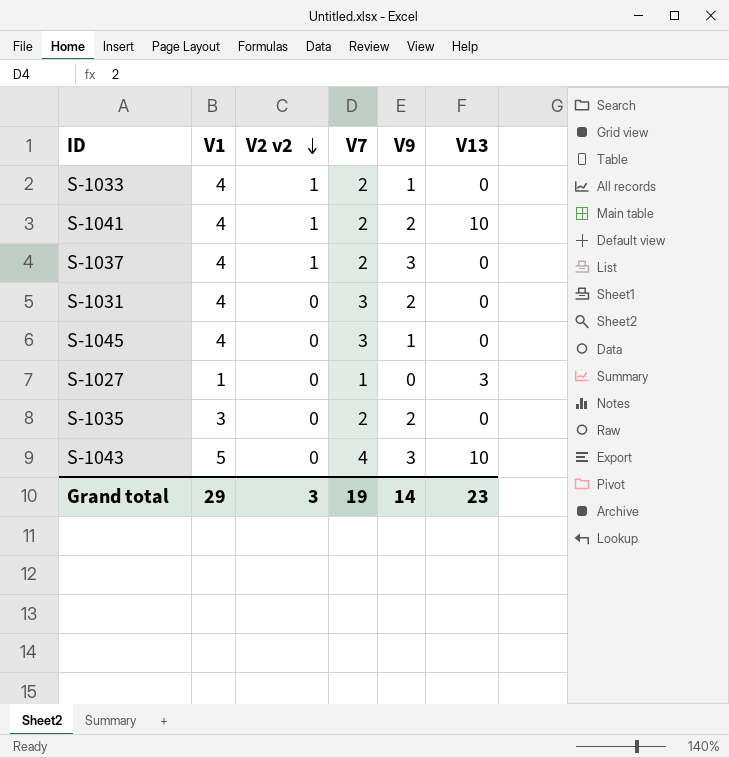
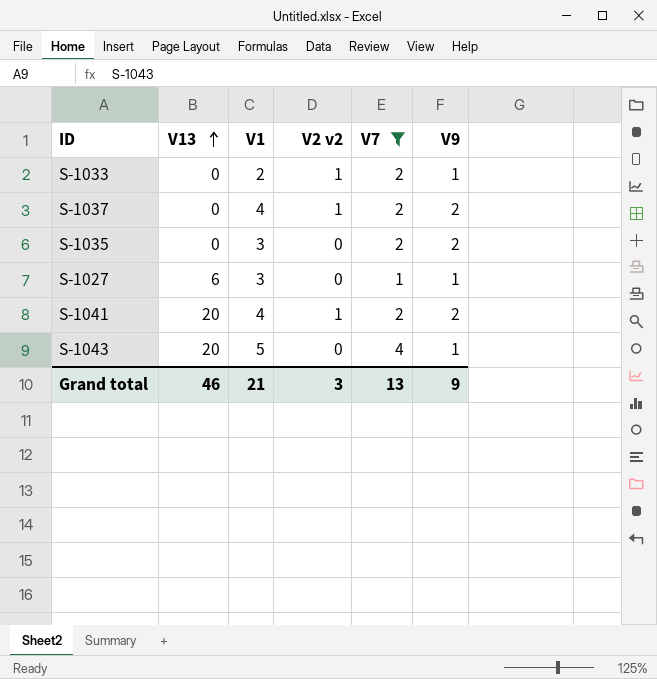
filter: none -> V7 != 3
row order: V2 v2 descending -> V13 ascending
column V13 | position: 6 -> 2
S-1033 | V1: 4 -> 2
S-1037 | V9: 3 -> 2
S-1027 | V13: 3 -> 6
S-1027 | V1: 1 -> 3
S-1027 | V9: 0 -> 1
S-1041 | V13: 10 -> 20
S-1043 | V13: 10 -> 20
S-1043 | V9: 3 -> 1
Grand total | V13: 23 -> 46
Grand total | V1: 29 -> 21
Grand total | V7: 19 -> 13
Grand total | V9: 14 -> 9

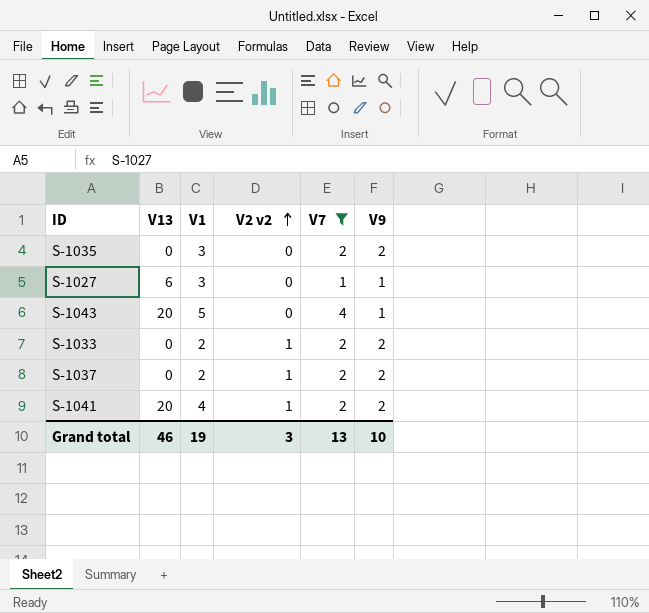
row order: V13 ascending -> V2 v2 ascending
S-1033 | V9: 1 -> 2
S-1037 | V1: 4 -> 2
Grand total | V1: 21 -> 19
Grand total | V9: 9 -> 10

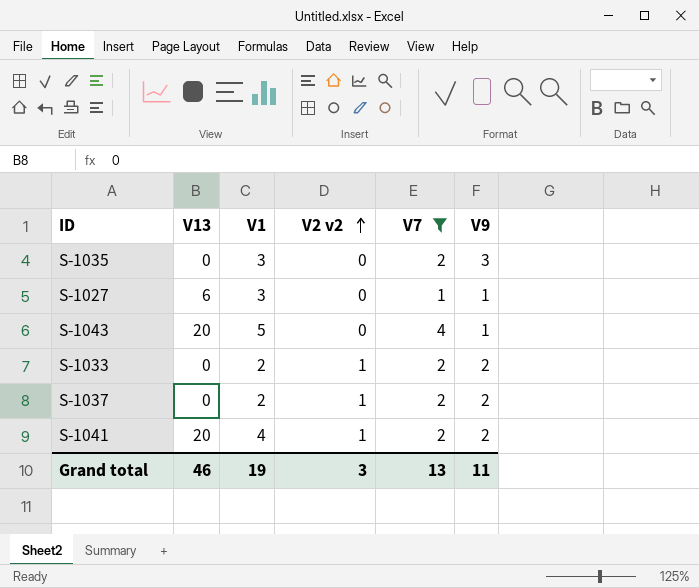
S-1035 | V9: 2 -> 3
Grand total | V9: 10 -> 11

